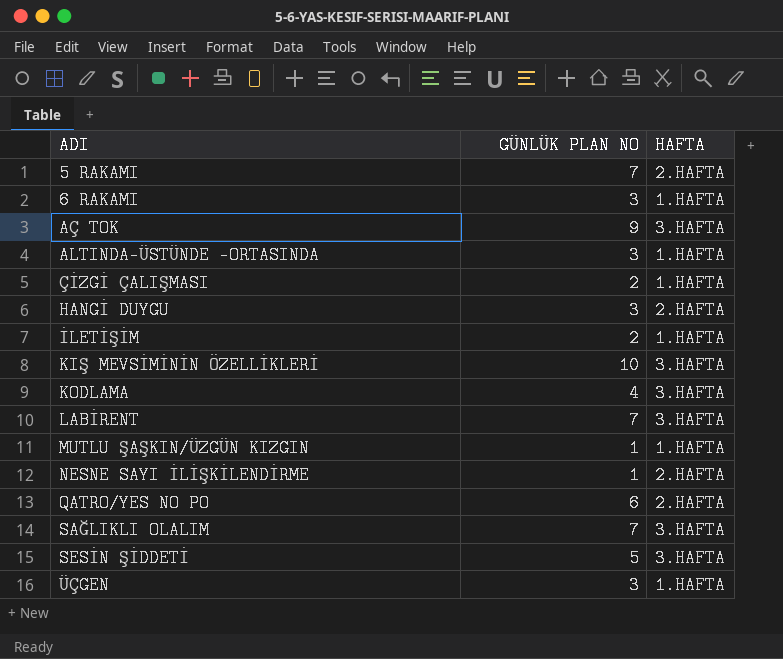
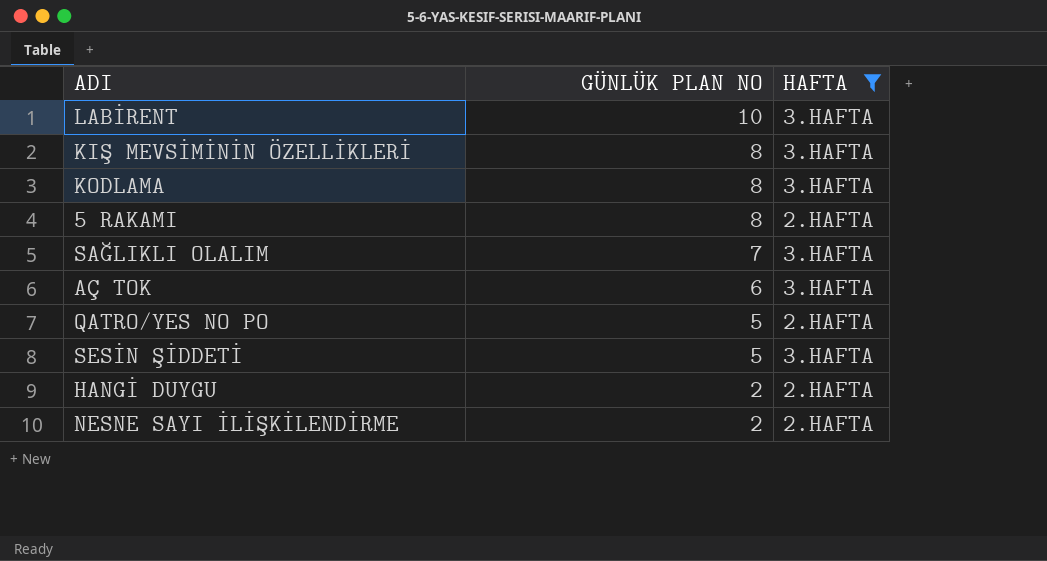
filter: none -> HAFTA != 1.HAFTA
row order: ADI ascending -> GÜNLÜK PLAN NO descending
LABİRENT | GÜNLÜK PLAN NO: 7 -> 10
KIŞ MEVSİMİNİN ÖZELLİKLERİ | GÜNLÜK PLAN NO: 10 -> 8
KODLAMA | GÜNLÜK PLAN NO: 4 -> 8
5 RAKAMI | GÜNLÜK PLAN NO: 7 -> 8
AÇ TOK | GÜNLÜK PLAN NO: 9 -> 6
QATRO/YES NO PO | GÜNLÜK PLAN NO: 6 -> 5
HANGİ DUYGU | GÜNLÜK PLAN NO: 3 -> 2
NESNE SAYI İLİŞKİLENDİRME | GÜNLÜK PLAN NO: 1 -> 2

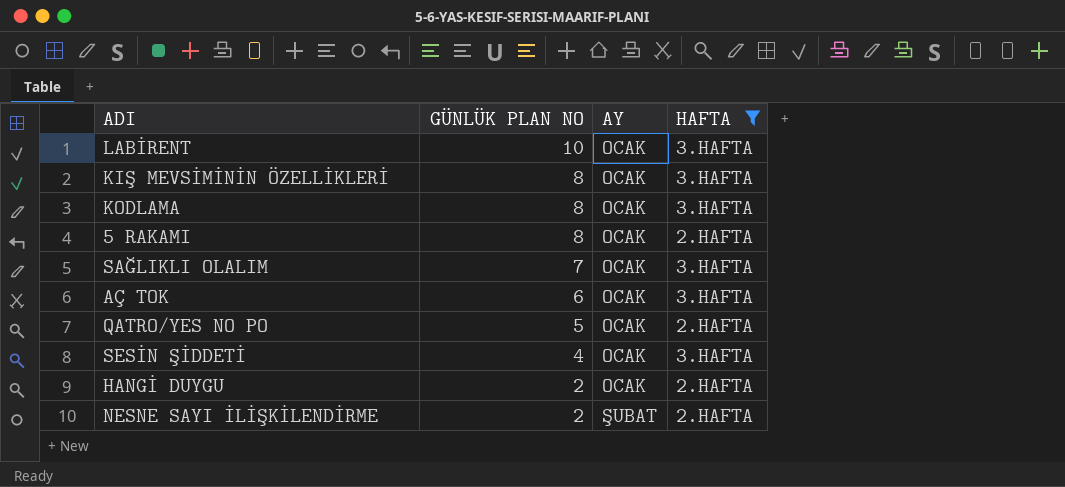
column AY | position: none -> 3
SESİN ŞİDDETİ | GÜNLÜK PLAN NO: 5 -> 4

